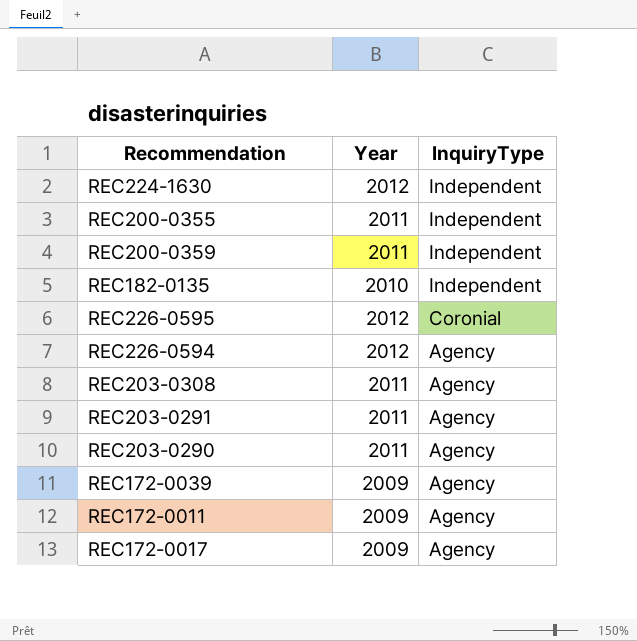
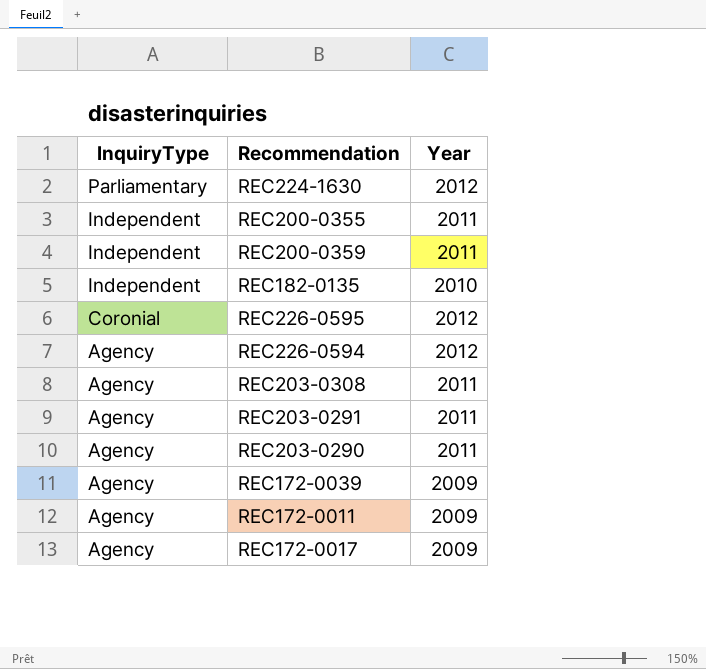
column InquiryType | position: 3 -> 1
REC224-1630 | InquiryType: Independent -> Parliamentary

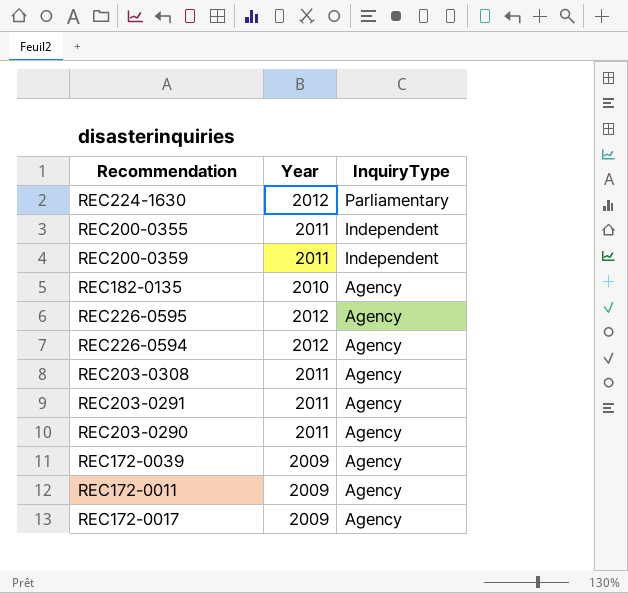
column InquiryType | position: 1 -> 3
REC182-0135 | InquiryType: Independent -> Agency
REC226-0595 | InquiryType: Coronial -> Agency

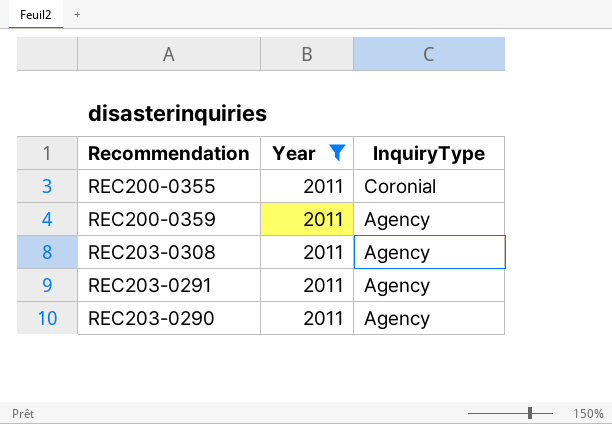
filter: none -> Year = 2011
REC200-0355 | InquiryType: Independent -> Coronial
REC200-0359 | InquiryType: Independent -> Agency

